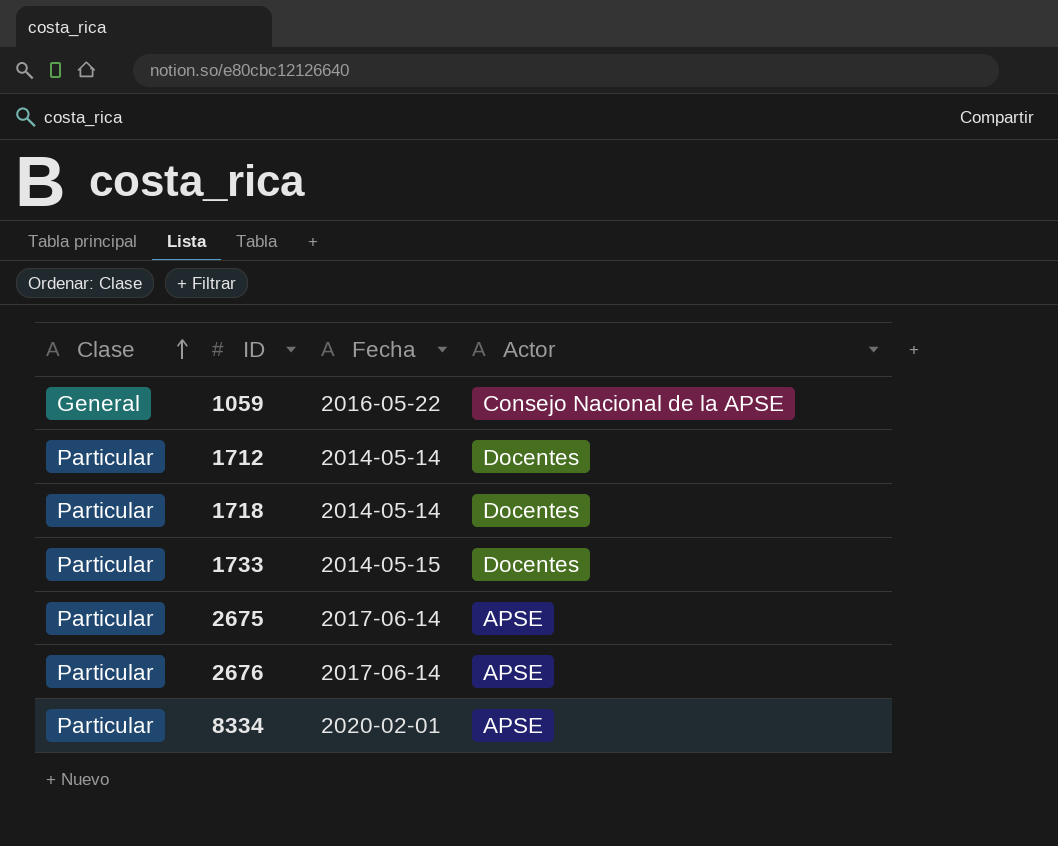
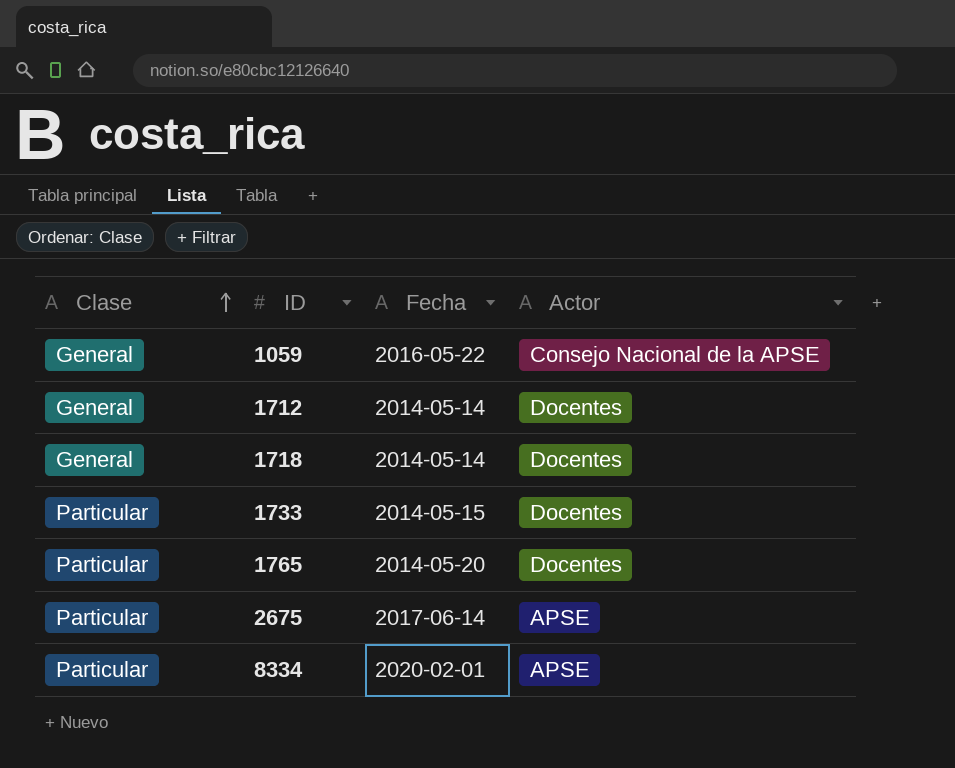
row 2676: Particular | 2017-06-14 | APSE -> none
1712 | Clase: Particular -> General
1718 | Clase: Particular -> General
row 1765: none -> Particular | 2014-05-20 | Docentes

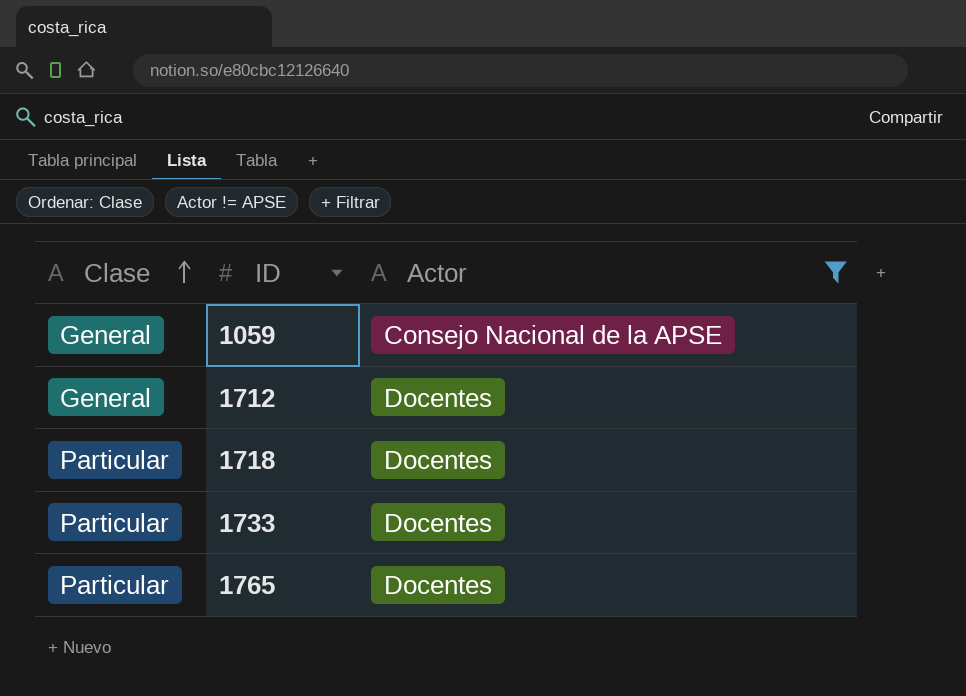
filter: none -> Actor != APSE
column Fecha | position: 3 -> none
1718 | Clase: General -> Particular

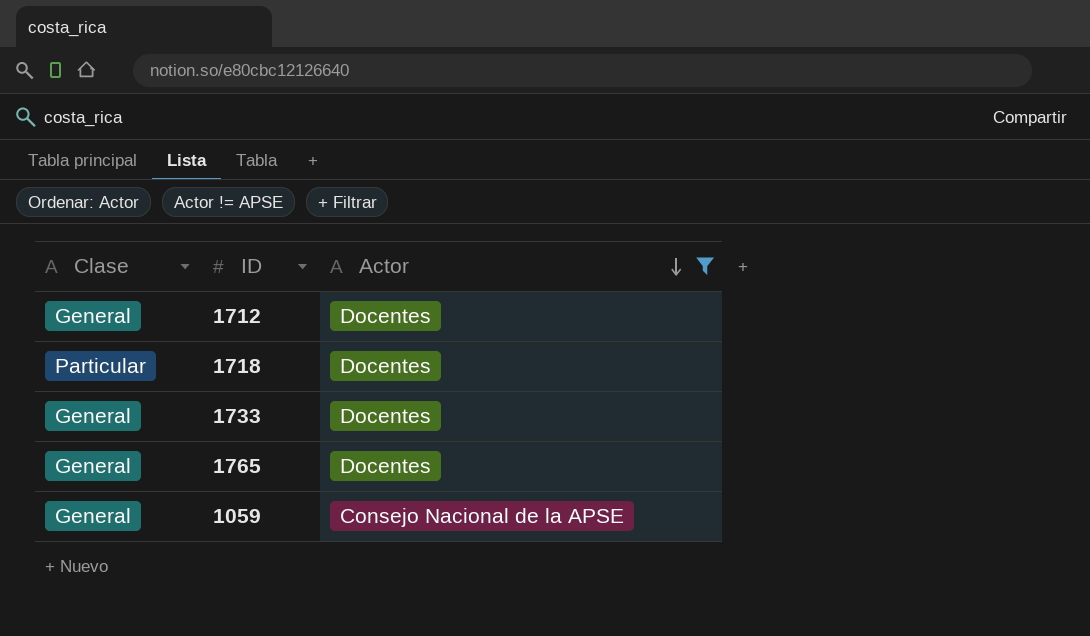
row order: Clase ascending -> Actor descending
1733 | Clase: Particular -> General
1765 | Clase: Particular -> General

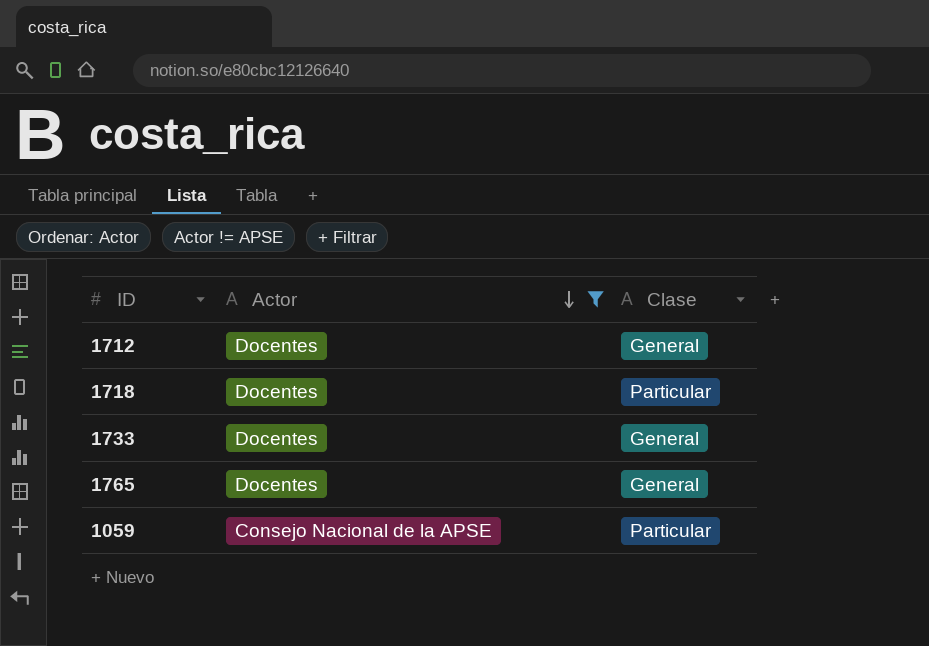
column Clase | position: 1 -> 3
1059 | Clase: General -> Particular

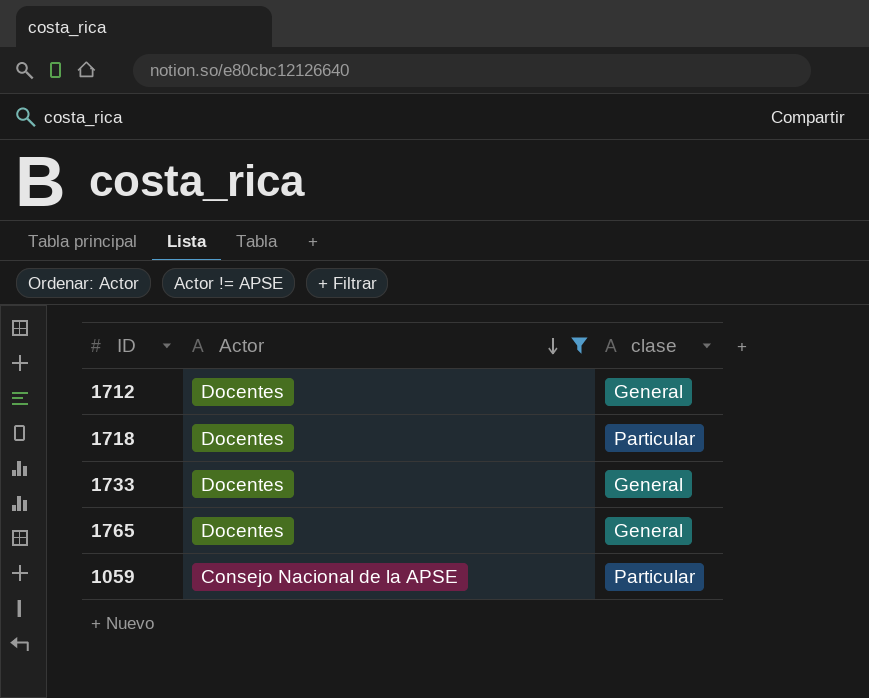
column name: Clase -> clase

